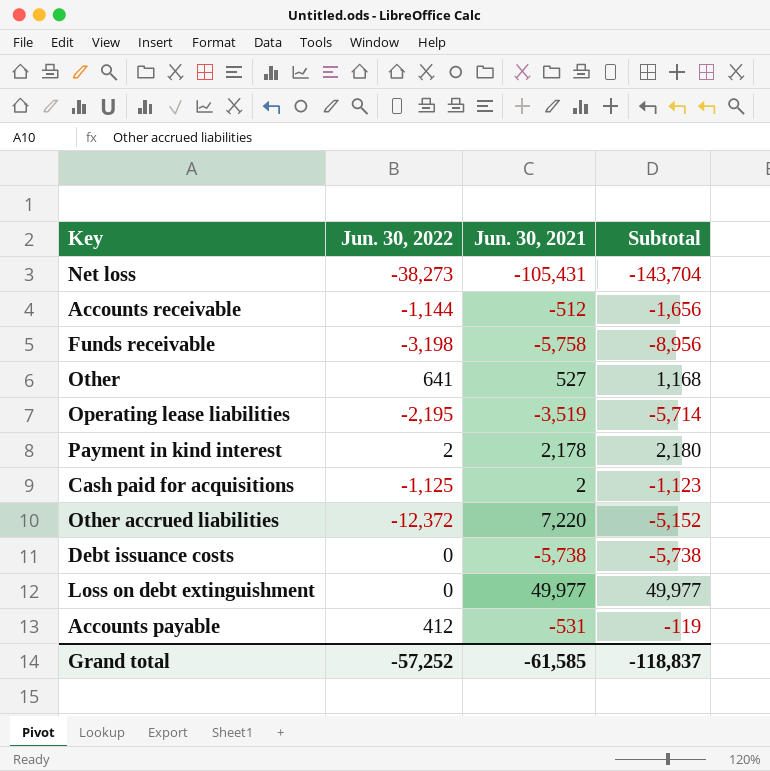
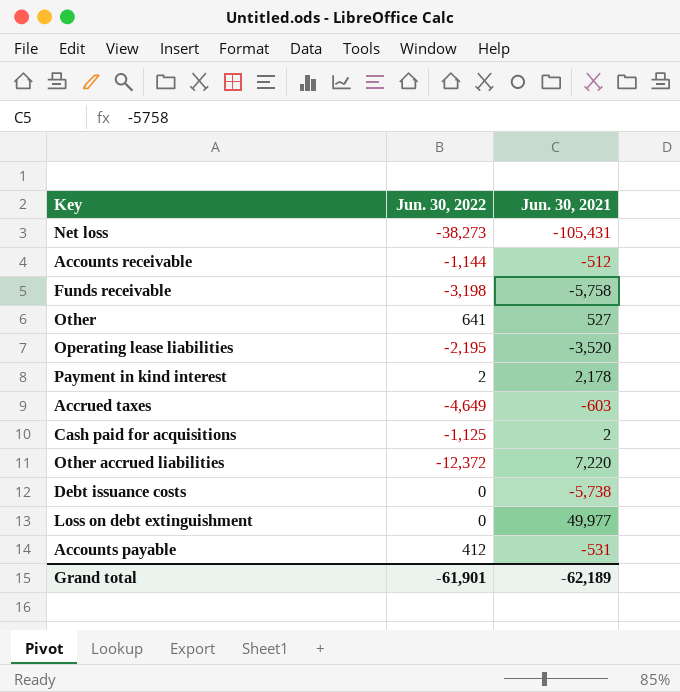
column Subtotal | formula: [Jun. 30, 2022] + [Jun. 30, 2021] -> none
Operating lease liabilities | Jun. 30, 2021: -3,519 -> -3,520
row Accrued taxes: none -> -4,649 | -603
Grand total | Jun. 30, 2022: -57,252 -> -61,901
Grand total | Jun. 30, 2021: -61,585 -> -62,189

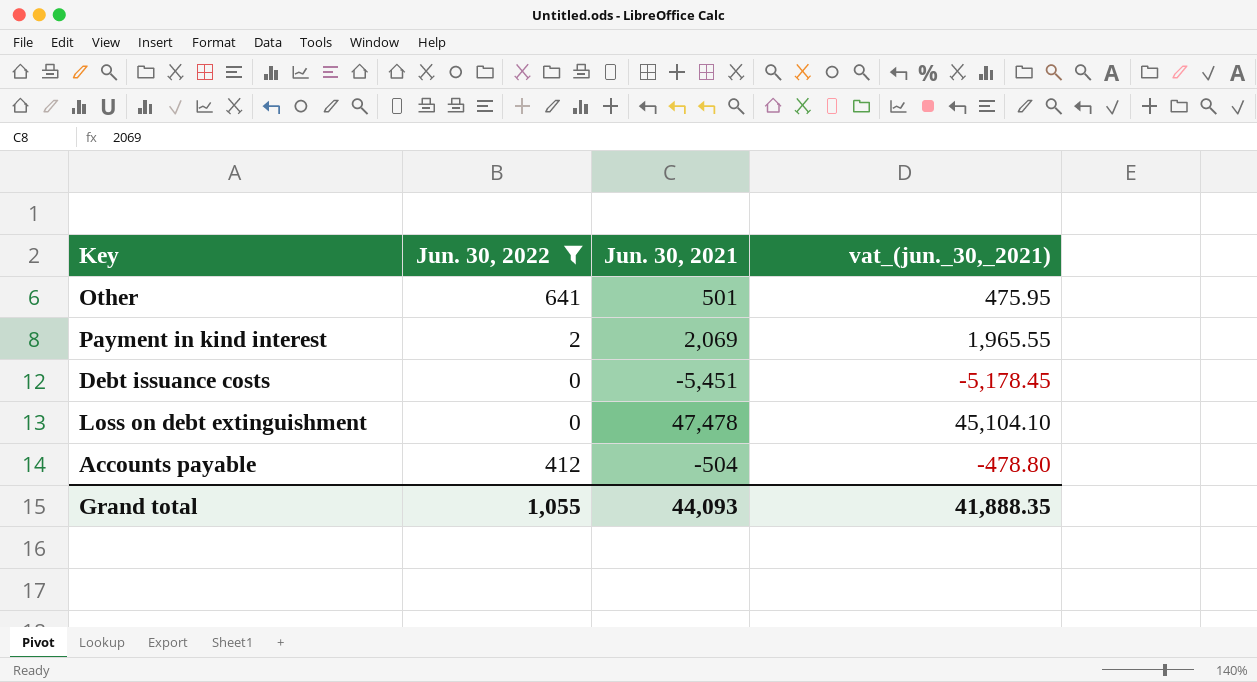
filter: none -> Jun. 30, 2022 >= 0
column vat_(jun._30,_2021) | formula: none -> [Jun. 30, 2021] * 0.95
Other | Jun. 30, 2021: 527 -> 501
Payment in kind interest | Jun. 30, 2021: 2,178 -> 2,069
Debt issuance costs | Jun. 30, 2021: -5,738 -> -5,451
Loss on debt extinguishment | Jun. 30, 2021: 49,977 -> 47,478
Accounts payable | Jun. 30, 2021: -531 -> -504
Grand total | Jun. 30, 2022: -61,901 -> 1,055
Grand total | Jun. 30, 2021: -62,189 -> 44,093

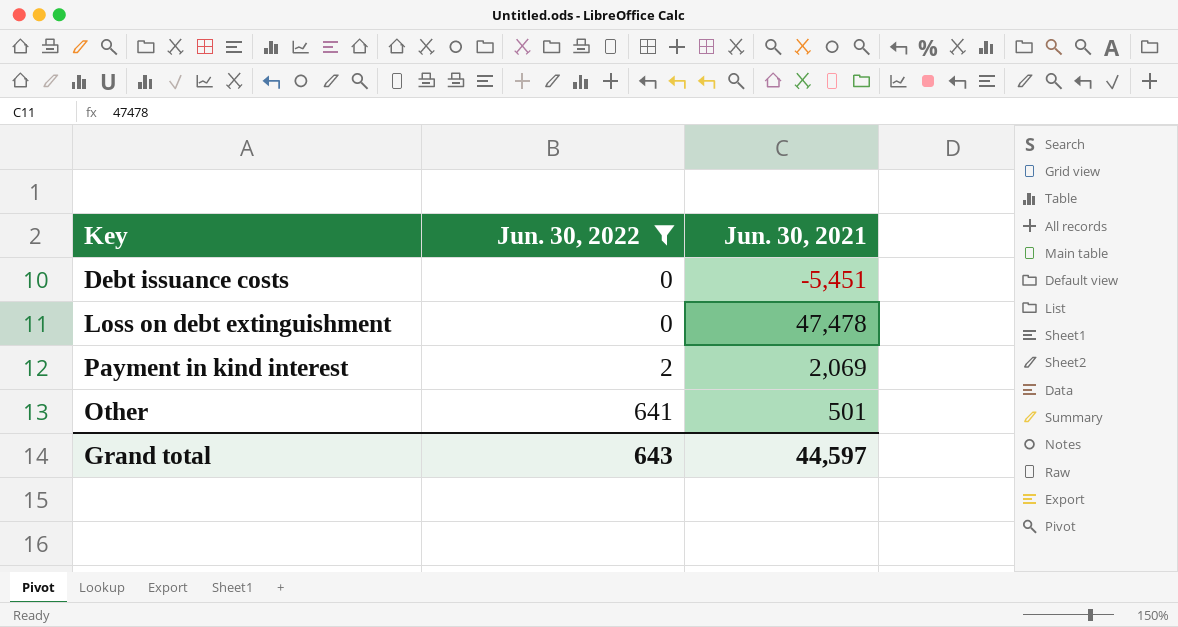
row order: none -> Jun. 30, 2022 ascending
column vat_(jun._30,_2021) | formula: [Jun. 30, 2021] * 0.95 -> none
row Accounts payable: 412 | -504 | -478.80 -> none
Grand total | Jun. 30, 2022: 1,055 -> 643
Grand total | Jun. 30, 2021: 44,093 -> 44,597

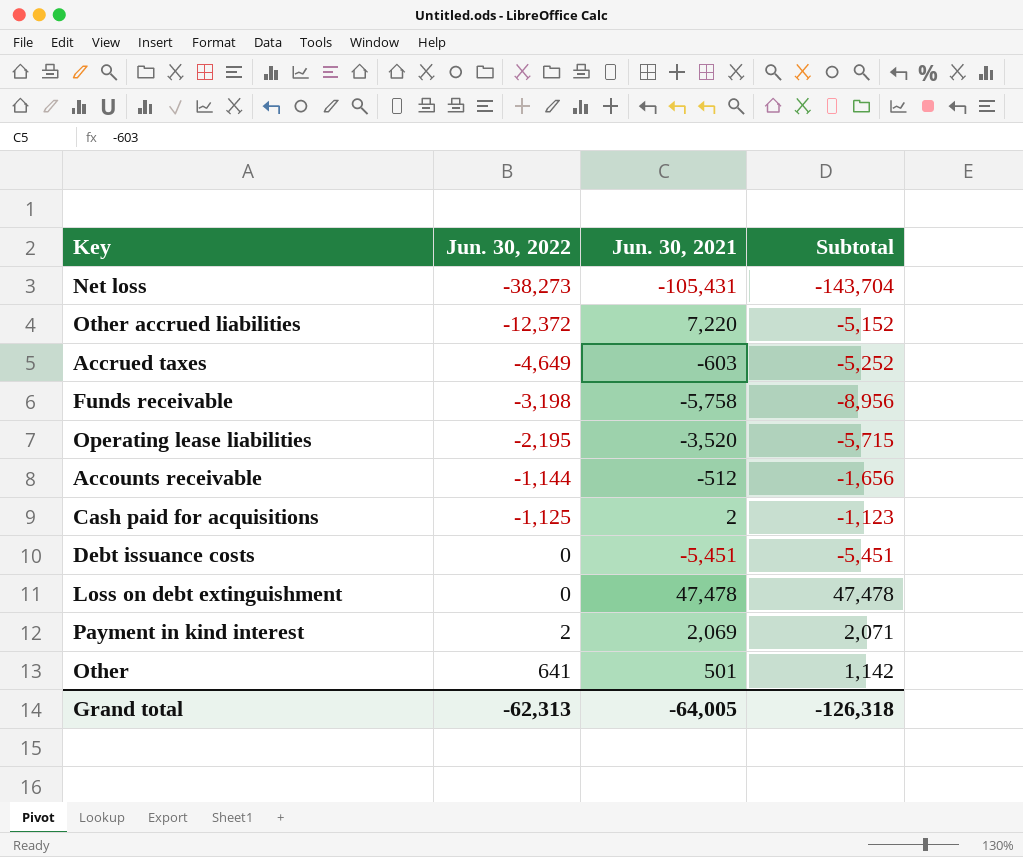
filter: Jun. 30, 2022 >= 0 -> none
column Subtotal | formula: none -> [Jun. 30, 2022] + [Jun. 30, 2021]
Grand total | Jun. 30, 2022: 643 -> -62,313
Grand total | Jun. 30, 2021: 44,597 -> -64,005

